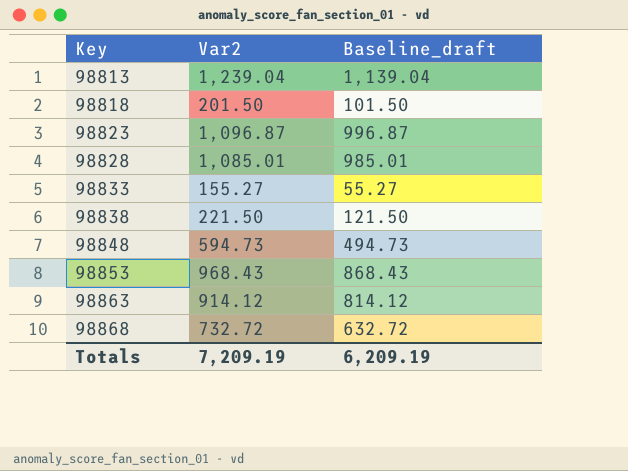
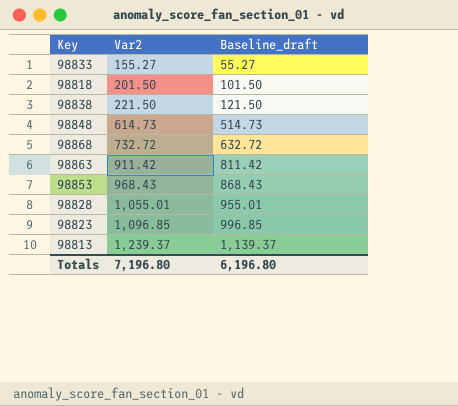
row order: Key ascending -> Var2 ascending
98848 | Var2: 594.73 -> 614.73
98848 | Baseline_draft: 494.73 -> 514.73
98863 | Var2: 914.12 -> 911.42
98863 | Baseline_draft: 814.12 -> 811.42
98828 | Var2: 1,085.01 -> 1,055.01
98828 | Baseline_draft: 985.01 -> 955.01
98823 | Var2: 1,096.87 -> 1,096.85
98823 | Baseline_draft: 996.87 -> 996.85
98813 | Var2: 1,239.04 -> 1,239.37
98813 | Baseline_draft: 1,139.04 -> 1,139.37
Totals | Var2: 7,209.19 -> 7,196.80
Totals | Baseline_draft: 6,209.19 -> 6,196.80

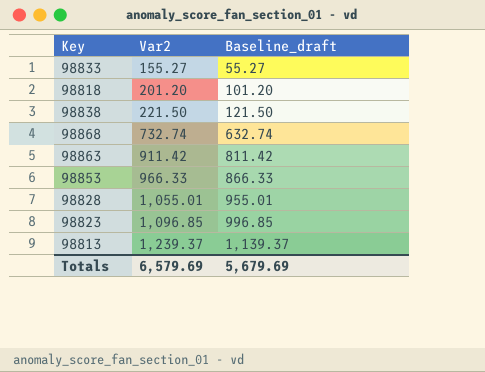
row 98848: 614.73 | 514.73 -> none
98818 | Var2: 201.50 -> 201.20
98818 | Baseline_draft: 101.50 -> 101.20
98868 | Var2: 732.72 -> 732.74
98868 | Baseline_draft: 632.72 -> 632.74
98853 | Var2: 968.43 -> 966.33
98853 | Baseline_draft: 868.43 -> 866.33
Totals | Var2: 7,196.80 -> 6,579.69
Totals | Baseline_draft: 6,196.80 -> 5,679.69

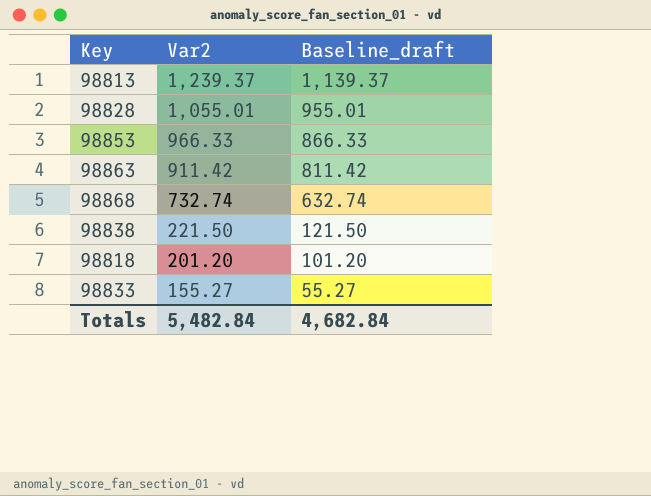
row order: Var2 ascending -> Var2 descending
row 98823: 1,096.85 | 996.85 -> none
Totals | Var2: 6,579.69 -> 5,482.84
Totals | Baseline_draft: 5,679.69 -> 4,682.84

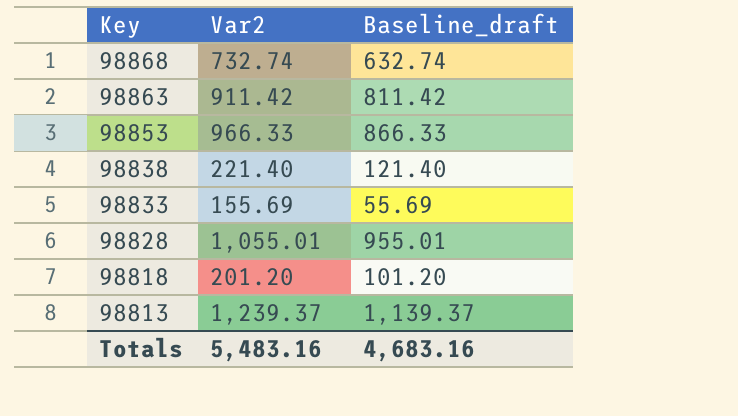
row order: Var2 descending -> Key descending
98838 | Var2: 221.50 -> 221.40
98838 | Baseline_draft: 121.50 -> 121.40
98833 | Var2: 155.27 -> 155.69
98833 | Baseline_draft: 55.27 -> 55.69
Totals | Var2: 5,482.84 -> 5,483.16
Totals | Baseline_draft: 4,682.84 -> 4,683.16

